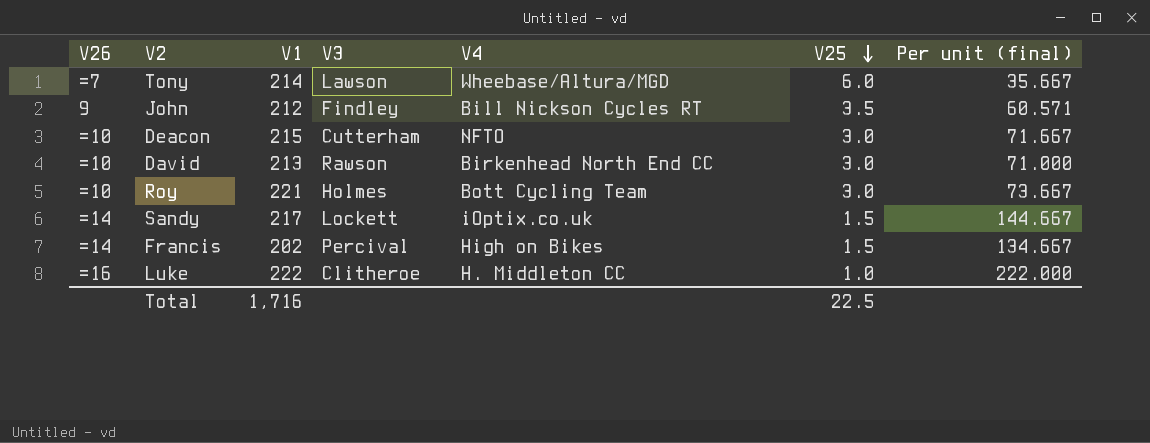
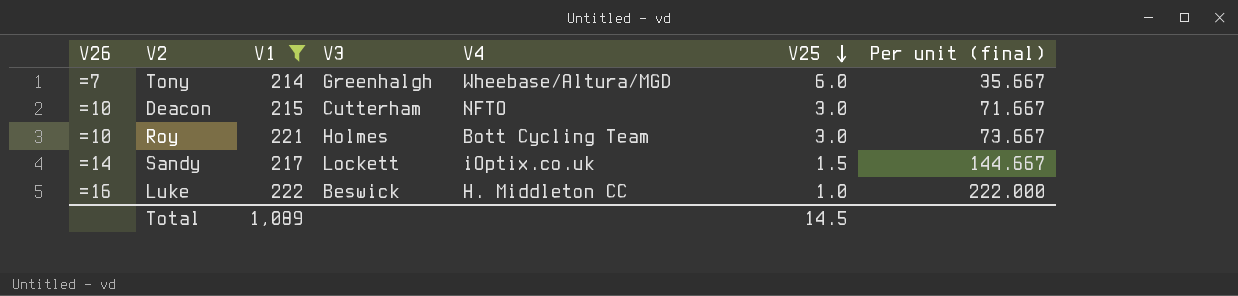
filter: none -> V1 >= 214
Tony | V3: Lawson -> Greenhalgh
Luke | V3: Clitheroe -> Beswick
Total | V1: 1,716 -> 1,089
Total | V25: 22.5 -> 14.5

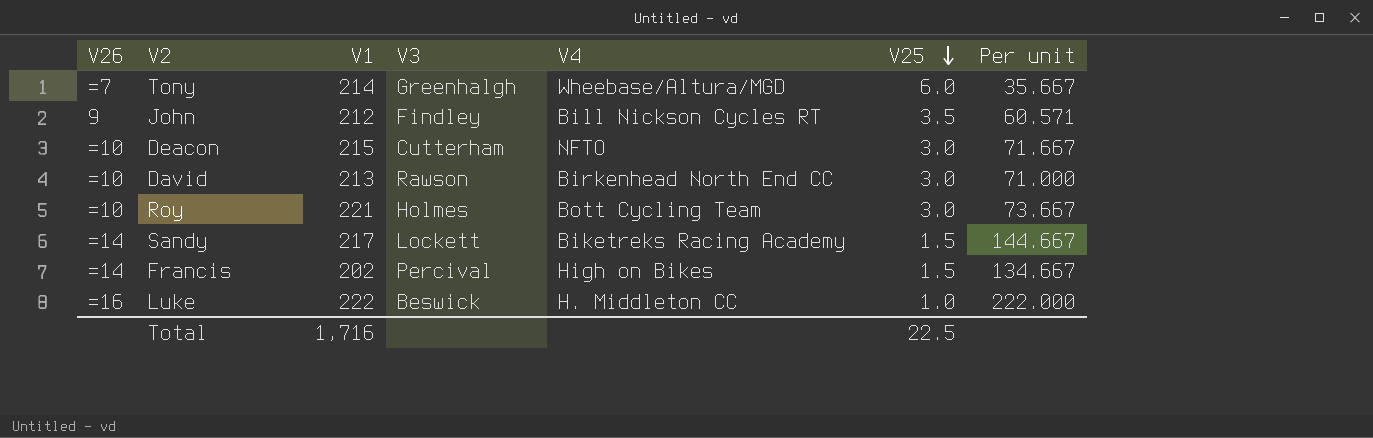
filter: V1 >= 214 -> none
column name: Per unit (final) -> Per unit
Sandy | V4: iOptix.co.uk -> Biketreks Racing Academy
Total | V1: 1,089 -> 1,716
Total | V25: 14.5 -> 22.5

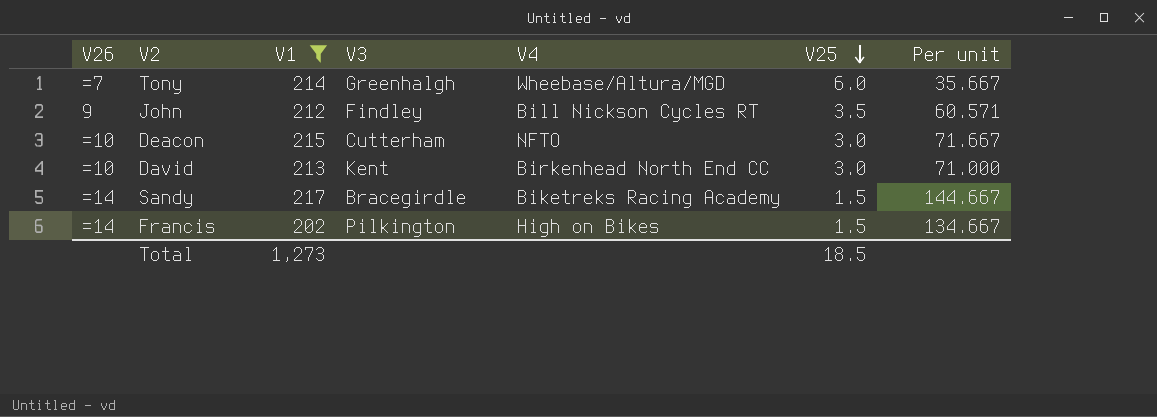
filter: none -> V1 <= 217
David | V3: Rawson -> Kent
Sandy | V3: Lockett -> Bracegirdle
Francis | V3: Percival -> Pilkington
Total | V1: 1,716 -> 1,273
Total | V25: 22.5 -> 18.5

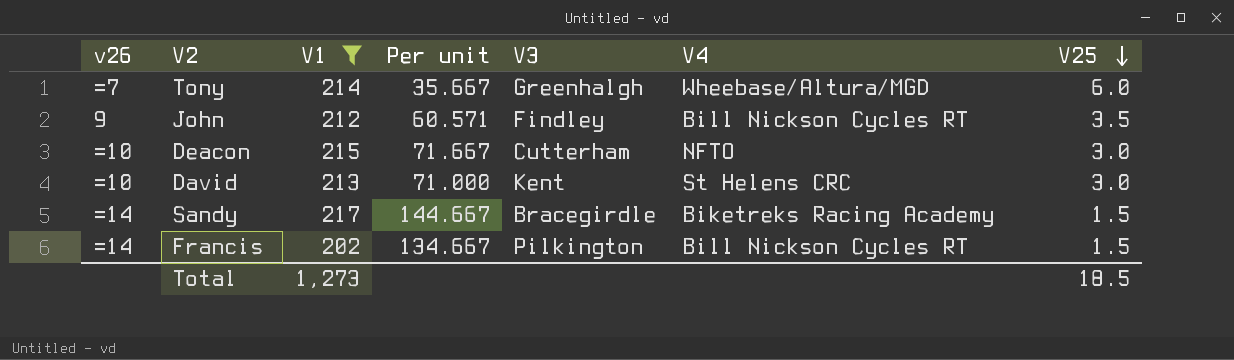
column name: V26 -> v26
column Per unit | position: 7 -> 4
David | V4: Birkenhead North End CC -> St Helens CRC
Francis | V4: High on Bikes -> Bill Nickson Cycles RT

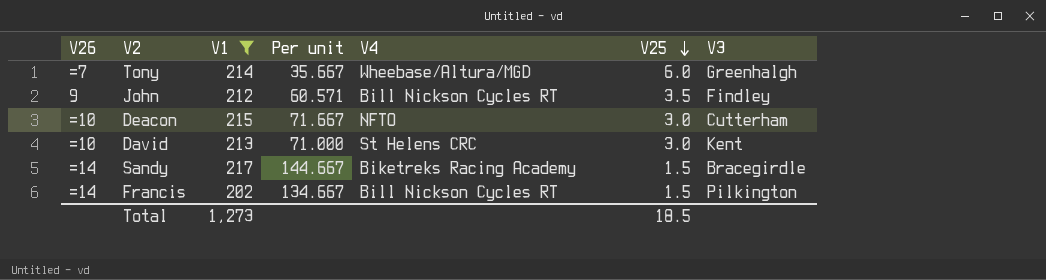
column name: v26 -> V26
column V3 | position: 5 -> 7

